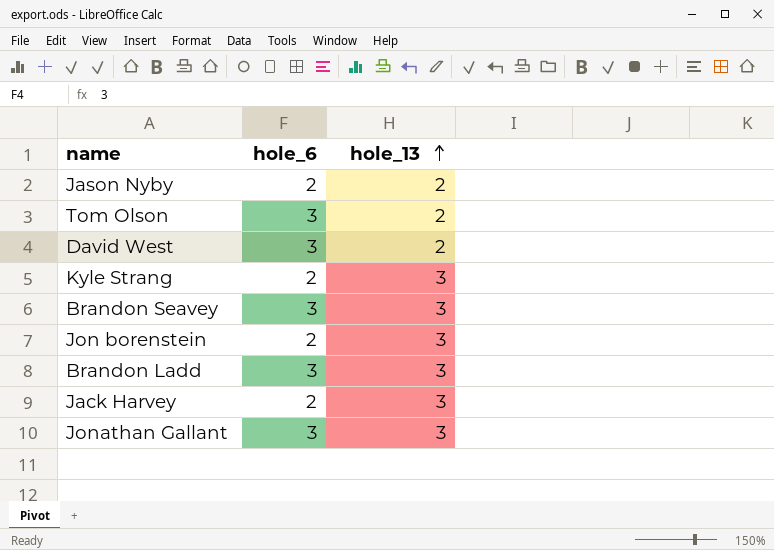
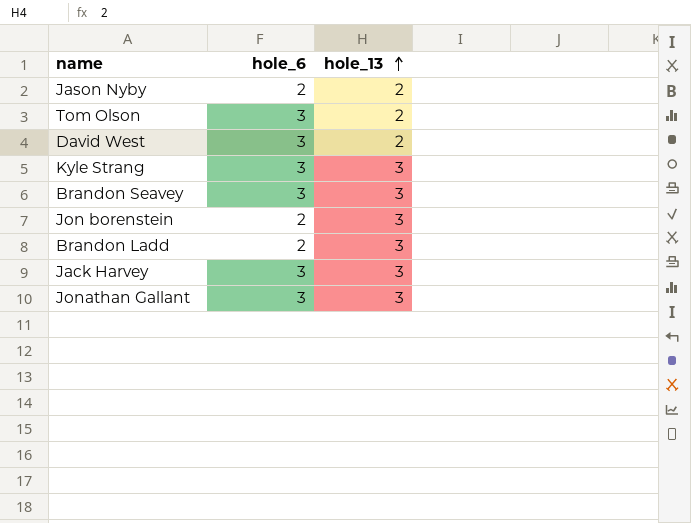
Kyle Strang | hole_6: 2 -> 3
Brandon Ladd | hole_6: 3 -> 2
Jack Harvey | hole_6: 2 -> 3

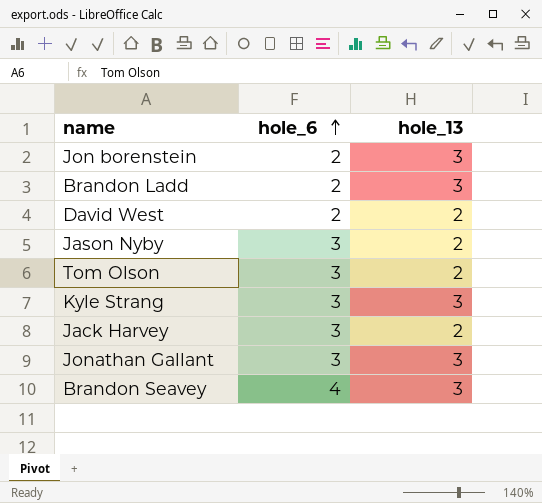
row order: hole_13 ascending -> hole_6 ascending
David West | hole_6: 3 -> 2
Jason Nyby | hole_6: 2 -> 3
Jack Harvey | hole_13: 3 -> 2
Brandon Seavey | hole_6: 3 -> 4

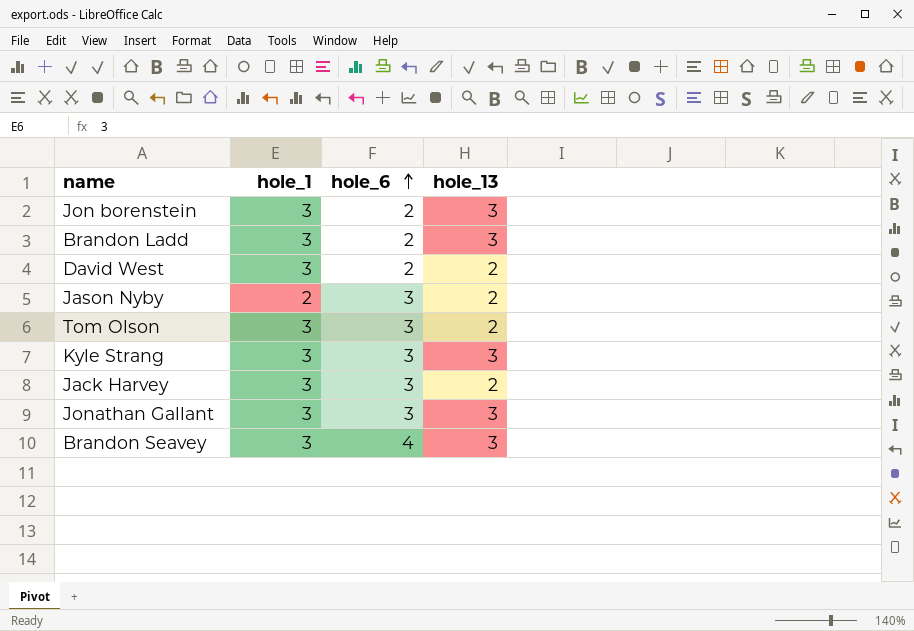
column hole_1 | position: none -> 2

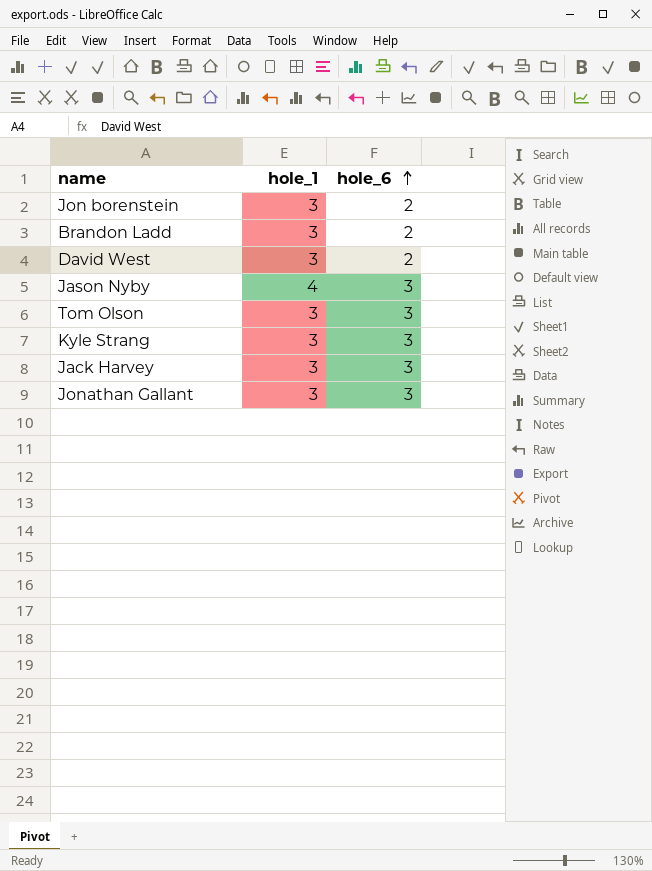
column hole_13 | position: 4 -> none
row Brandon Seavey: 3 | 4 | 3 -> none
Jason Nyby | hole_1: 2 -> 4

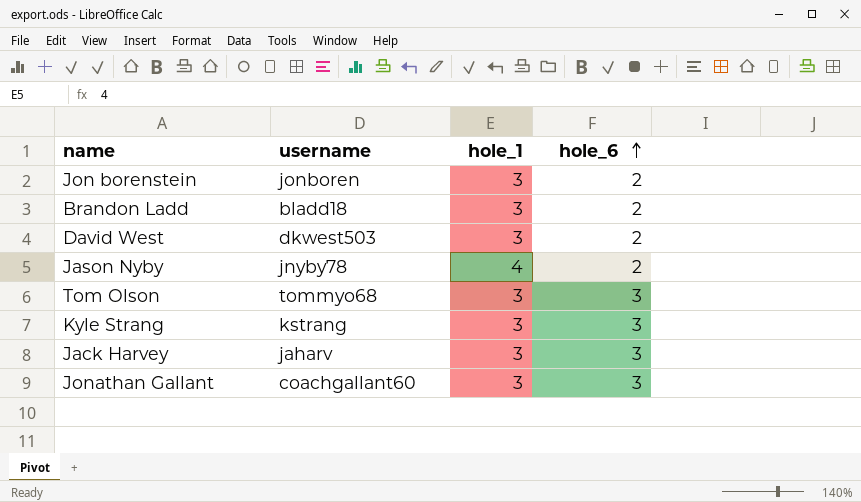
column username | position: none -> 2
Jason Nyby | hole_6: 3 -> 2

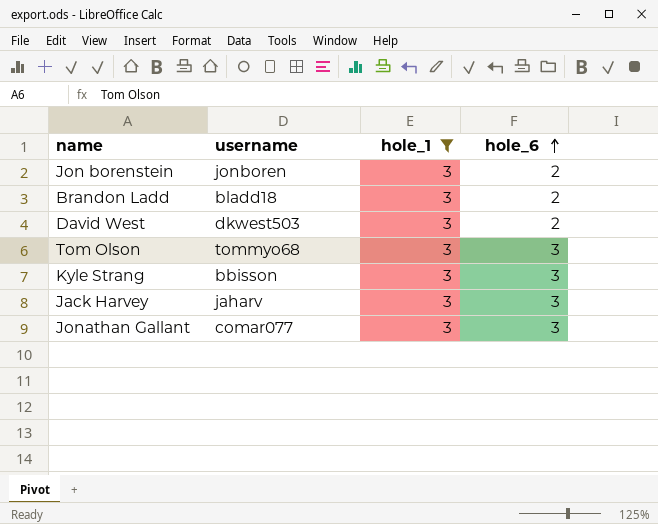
filter: none -> hole_1 = 3
Kyle Strang | username: kstrang -> bbisson
Jonathan Gallant | username: coachgallant60 -> comar077

